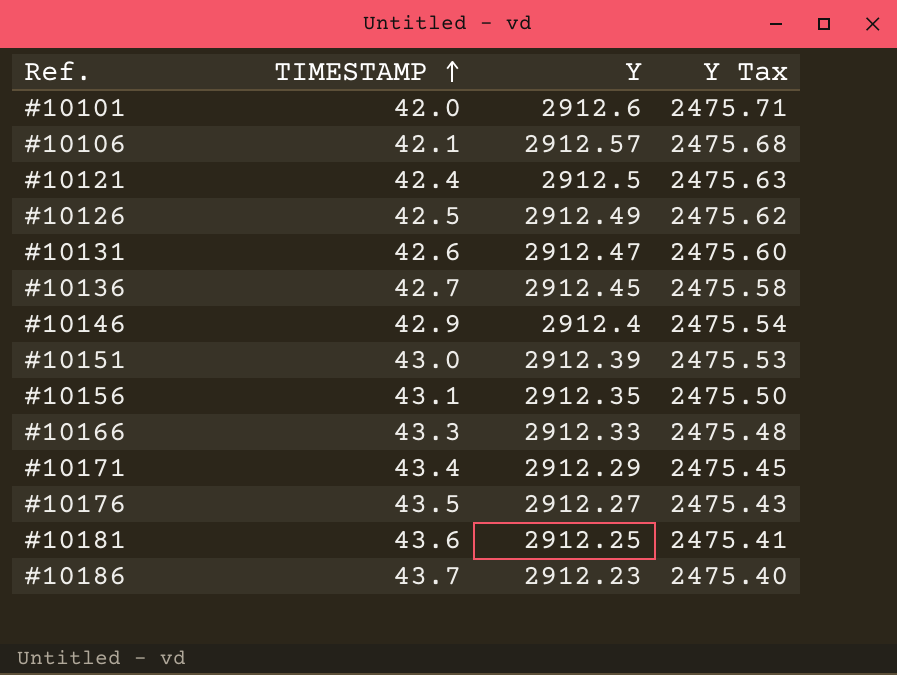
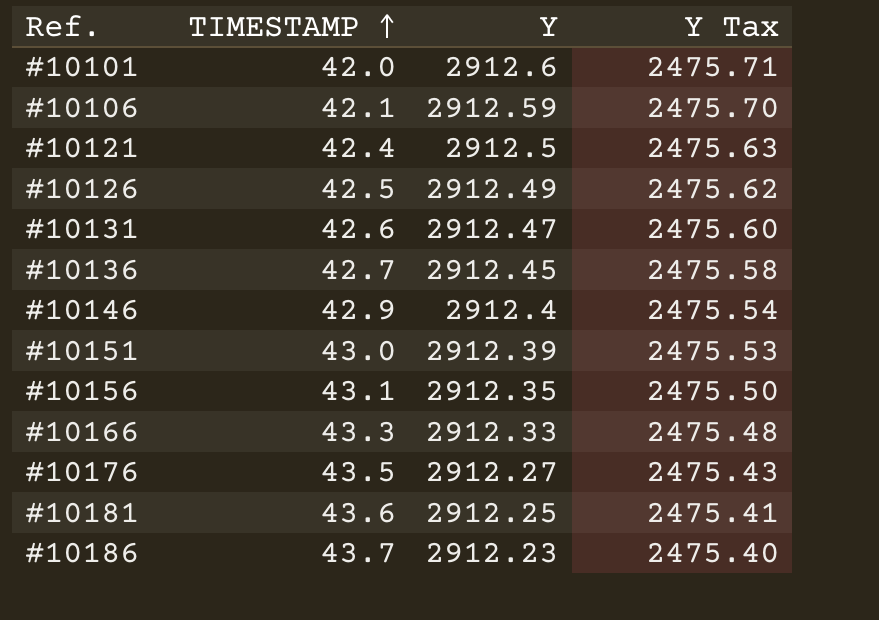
row #10171: 43.4 | 2912.29 | 2475.45 -> none
#10106 | Y: 2912.57 -> 2912.59
#10106 | Y Tax: 2475.68 -> 2475.70

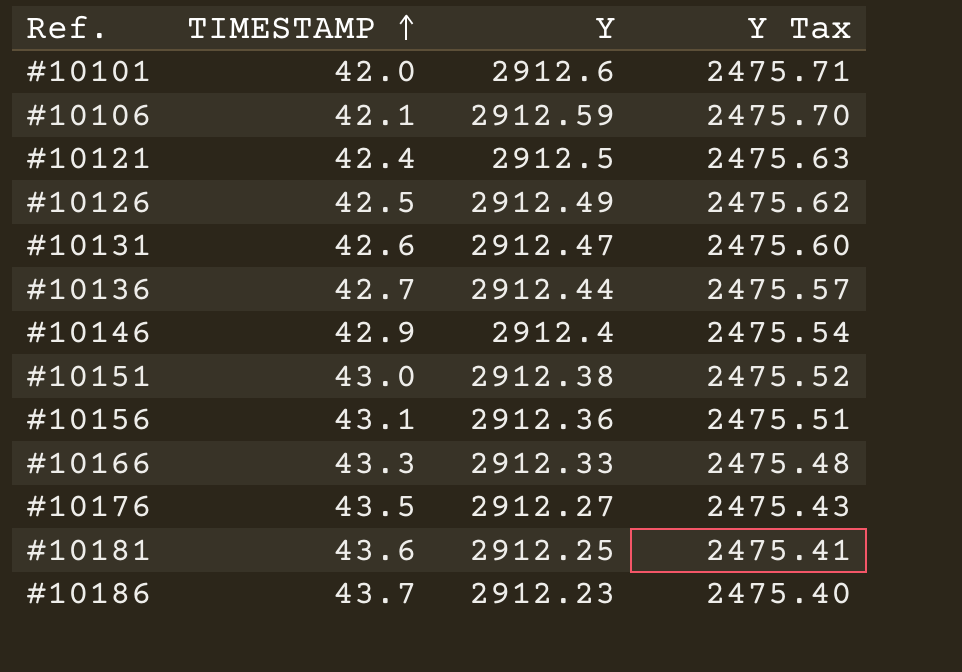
#10136 | Y: 2912.45 -> 2912.44
#10136 | Y Tax: 2475.58 -> 2475.57
#10151 | Y: 2912.39 -> 2912.38
#10151 | Y Tax: 2475.53 -> 2475.52
#10156 | Y: 2912.35 -> 2912.36
#10156 | Y Tax: 2475.50 -> 2475.51

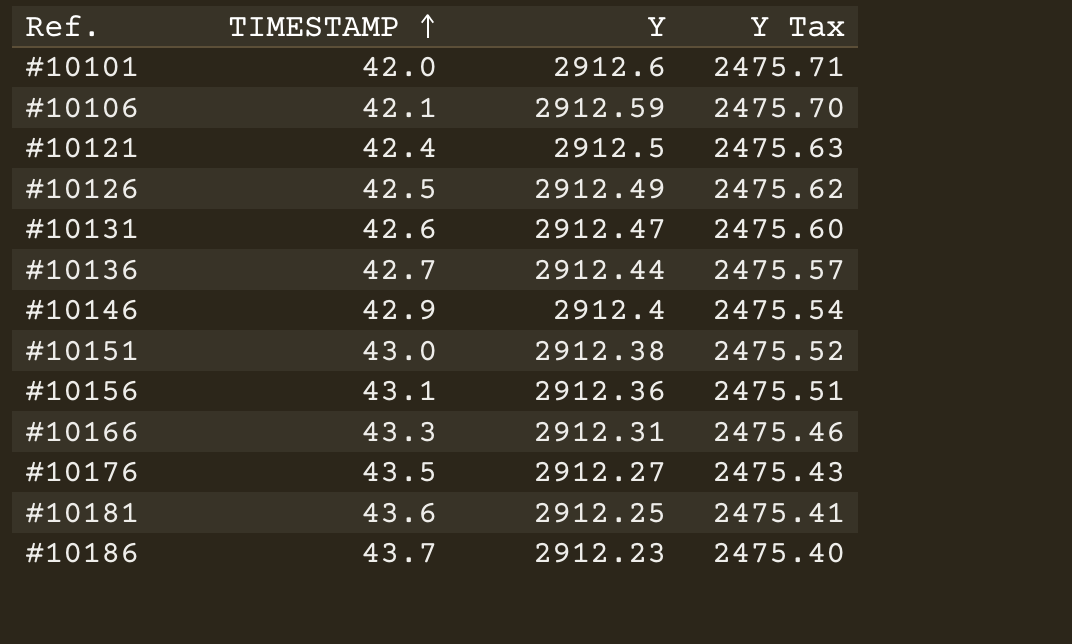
#10166 | Y: 2912.33 -> 2912.31
#10166 | Y Tax: 2475.48 -> 2475.46

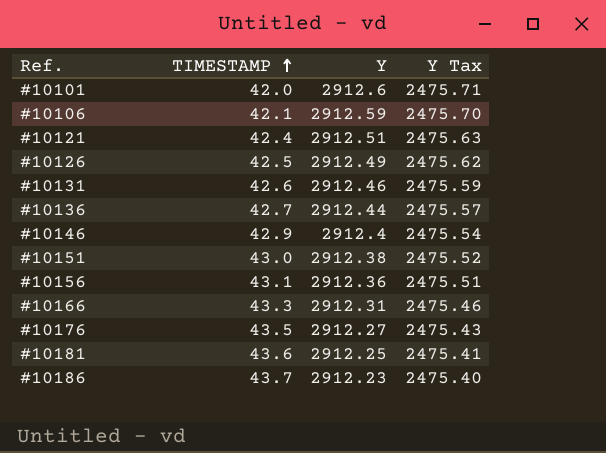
#10121 | Y: 2912.5 -> 2912.51
#10131 | Y: 2912.47 -> 2912.46
#10131 | Y Tax: 2475.60 -> 2475.59

